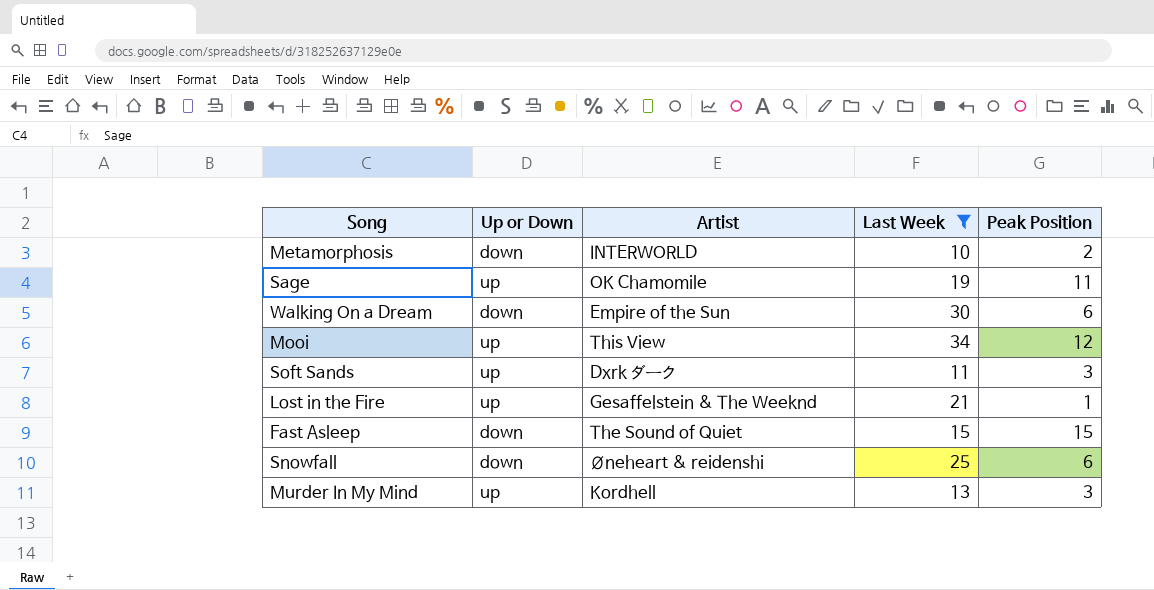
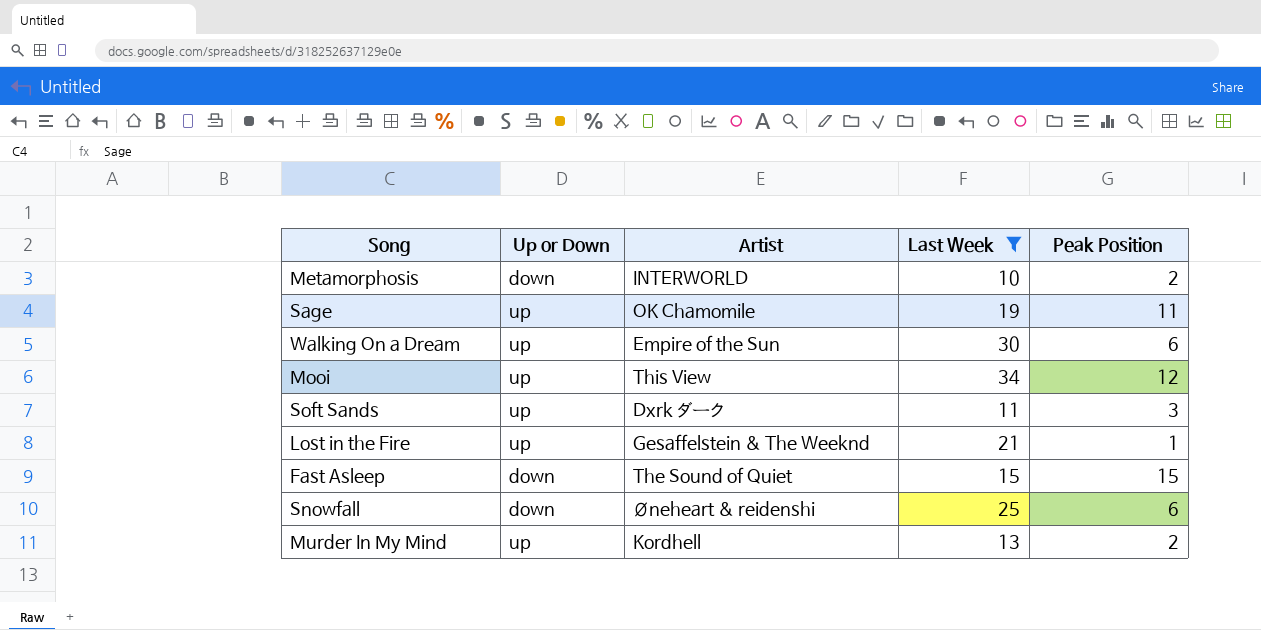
Walking On a Dream | Up or Down: down -> up
Murder In My Mind | Peak Position: 3 -> 2

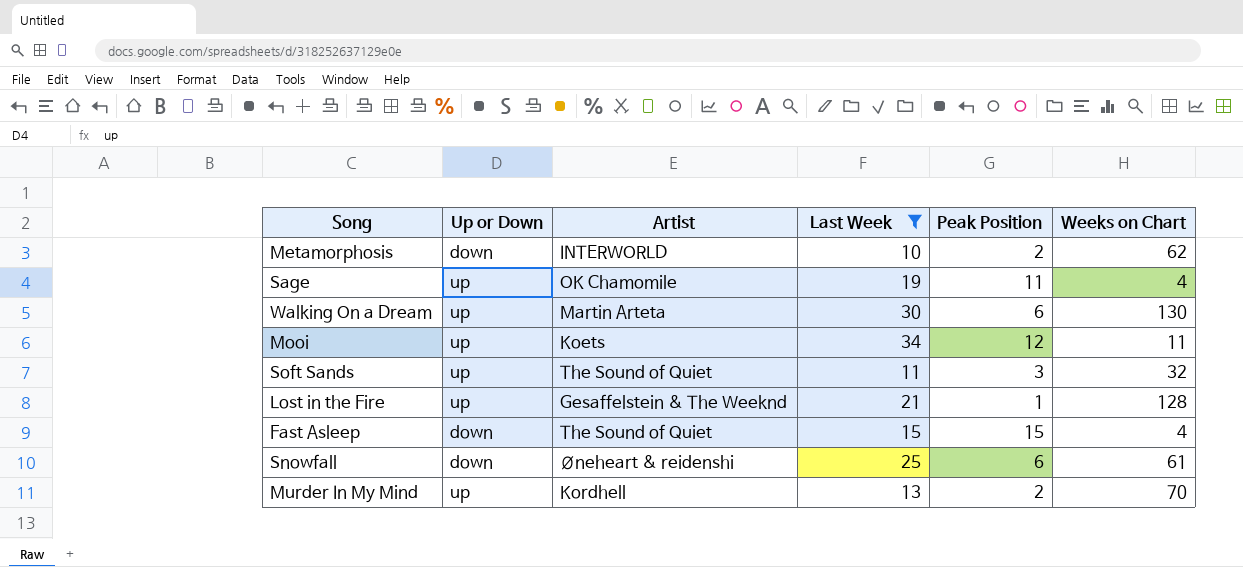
column Weeks on Chart | position: none -> 6
Walking On a Dream | Artist: Empire of the Sun -> Martin Arteta
Mooi | Artist: This View -> Koets
Soft Sands | Artist: Dxrk ダーク -> The Sound of Quiet

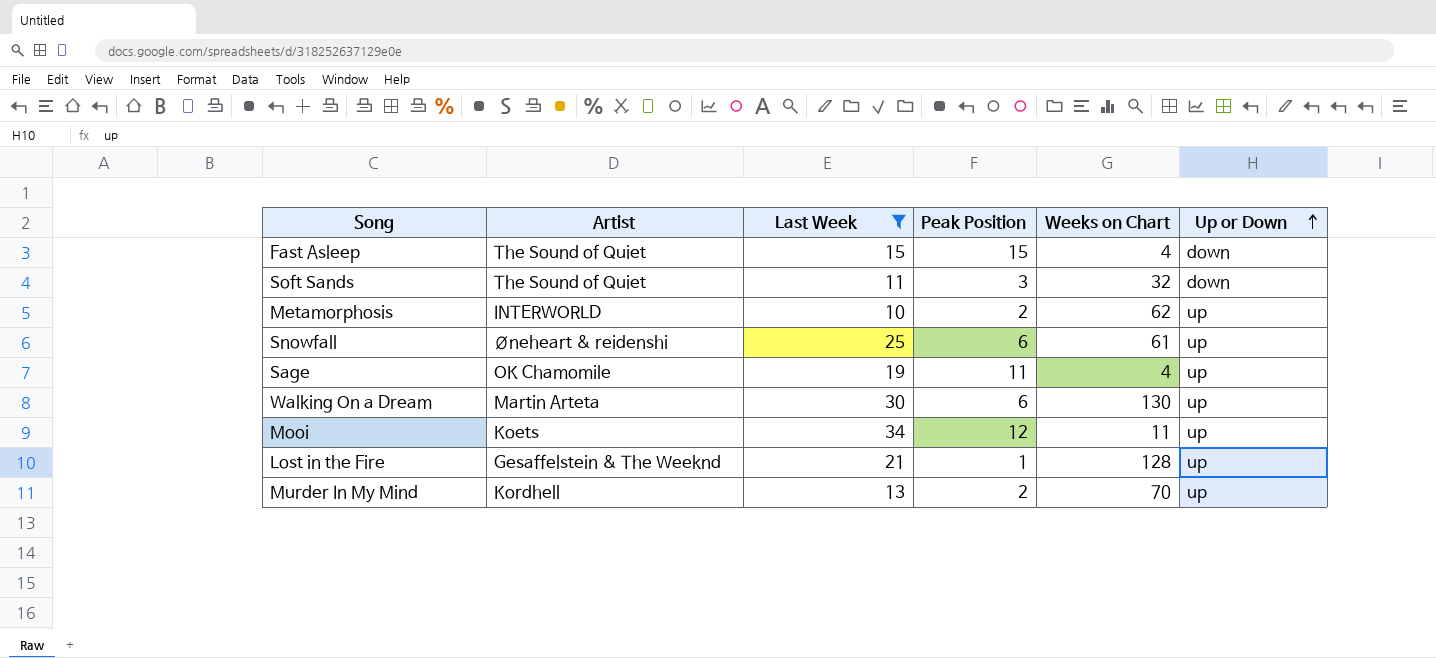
row order: none -> Up or Down ascending
column Up or Down | position: 2 -> 6
Soft Sands | Up or Down: up -> down
Metamorphosis | Up or Down: down -> up
Snowfall | Up or Down: down -> up

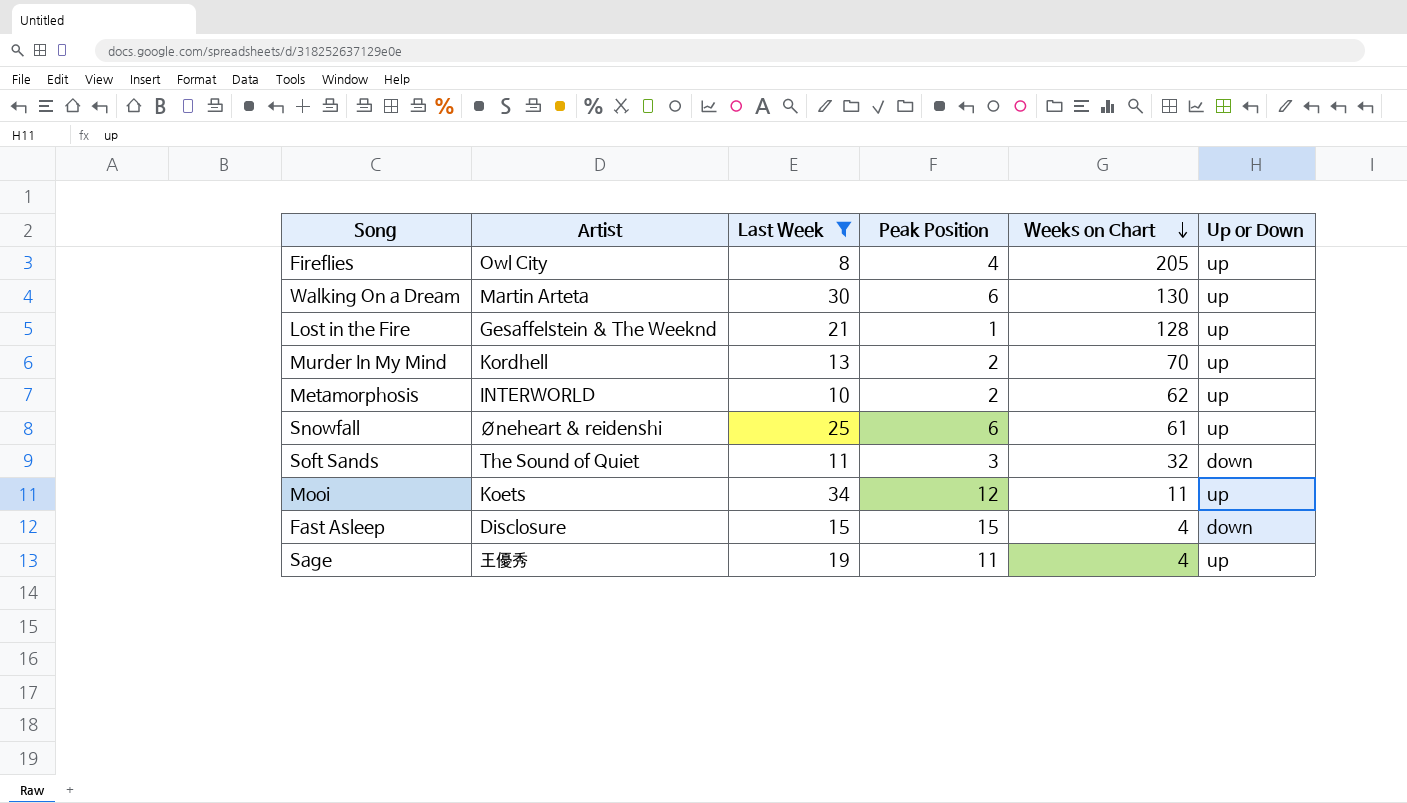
row order: Up or Down ascending -> Weeks on Chart descending
row Fireflies: none -> Owl City | 8 | 4 | 205 | up
Fast Asleep | Artist: The Sound of Quiet -> Disclosure
Sage | Artist: OK Chamomile -> 王優秀

